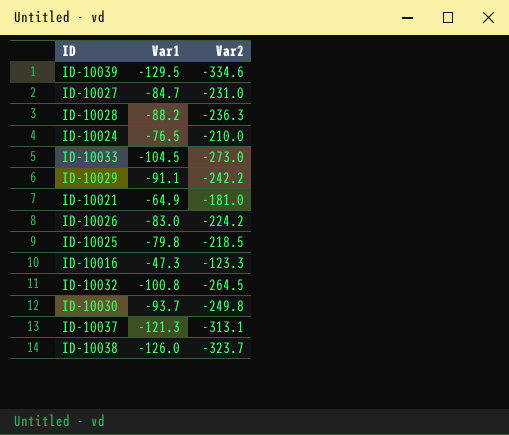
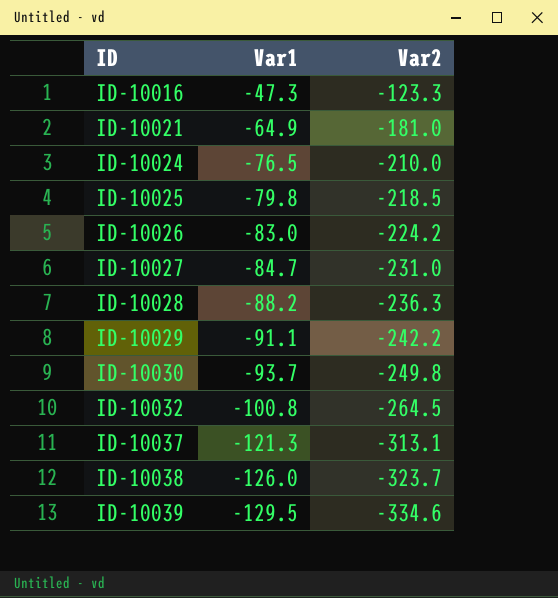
row order: none -> ID ascending
row ID-10033: -104.5 | -273.0 -> none

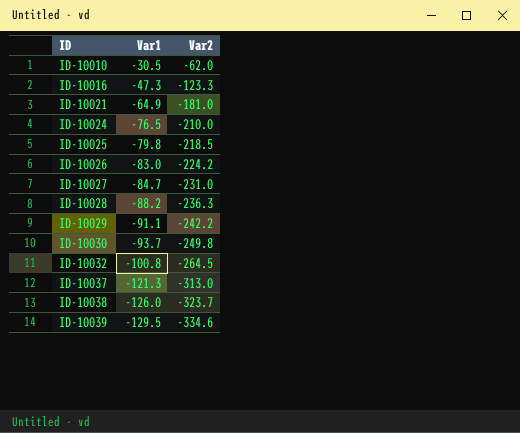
row ID-10010: none -> -30.5 | -62.0
ID-10037 | Var2: -313.1 -> -313.0

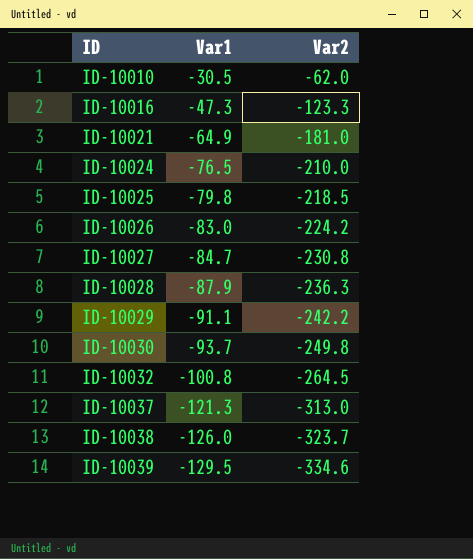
ID-10027 | Var2: -231.0 -> -230.8
ID-10028 | Var1: -88.2 -> -87.9

